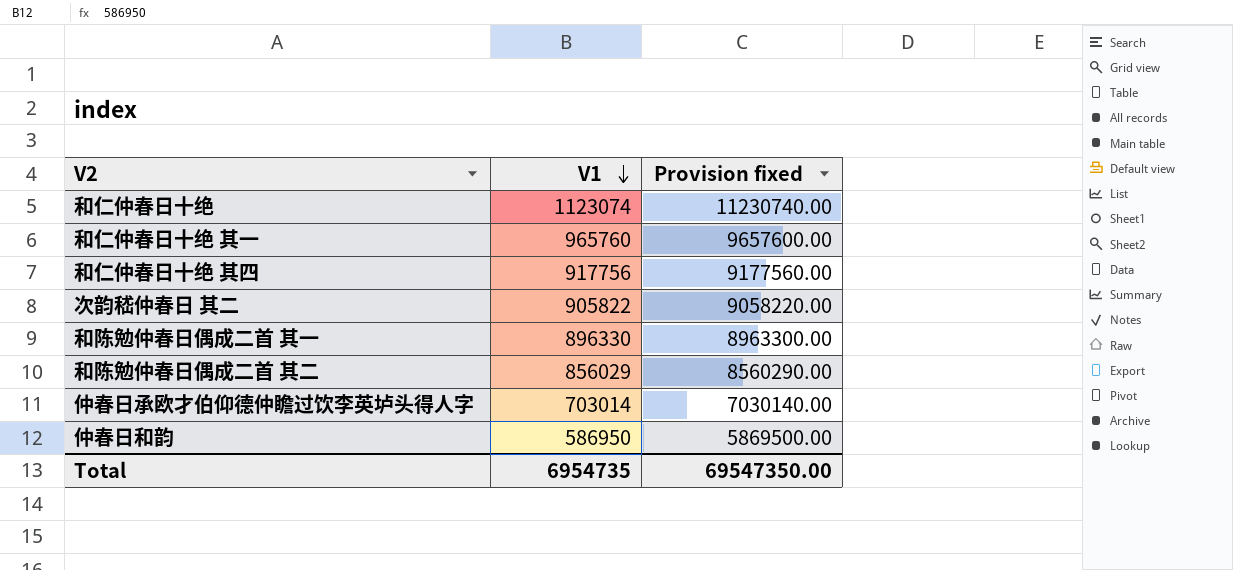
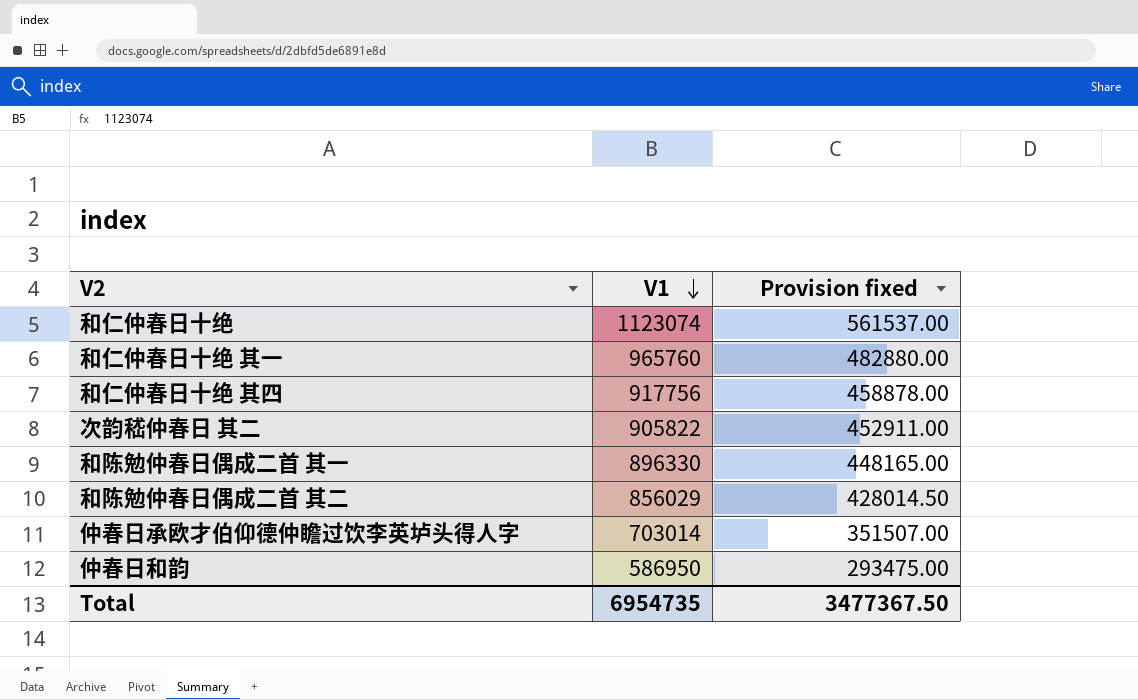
column Provision fixed | formula: [V1] * 10 -> [V1] * 0.5
Total | Provision fixed: 69547350.00 -> 3477367.50

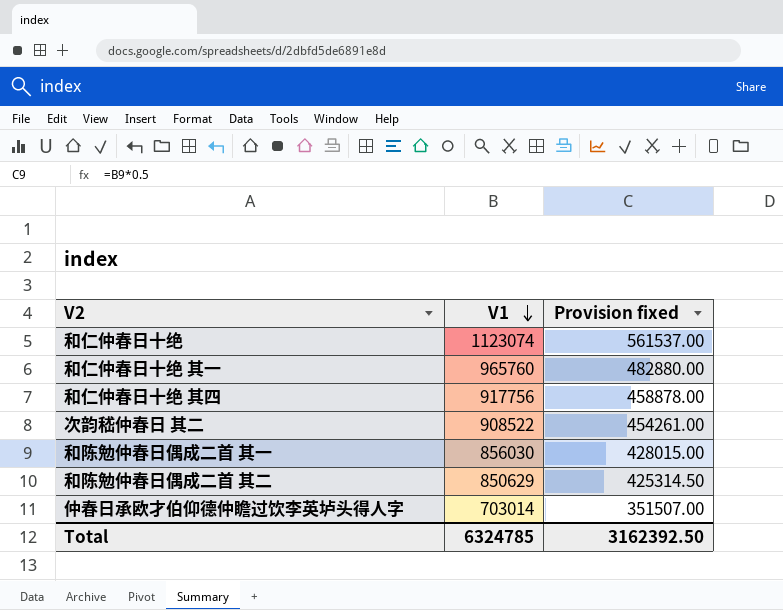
row 仲春日和韵: 586950 | 293475.00 -> none
次韵嵇仲春日 其二 | V1: 905822 -> 908522
次韵嵇仲春日 其二 | Provision fixed: 452911.00 -> 454261.00
和陈勉仲春日偶成二首 其一 | V1: 896330 -> 856030
和陈勉仲春日偶成二首 其一 | Provision fixed: 448165.00 -> 428015.00
和陈勉仲春日偶成二首 其二 | V1: 856029 -> 850629
和陈勉仲春日偶成二首 其二 | Provision fixed: 428014.50 -> 425314.50
Total | V1: 6954735 -> 6324785
Total | Provision fixed: 3477367.50 -> 3162392.50

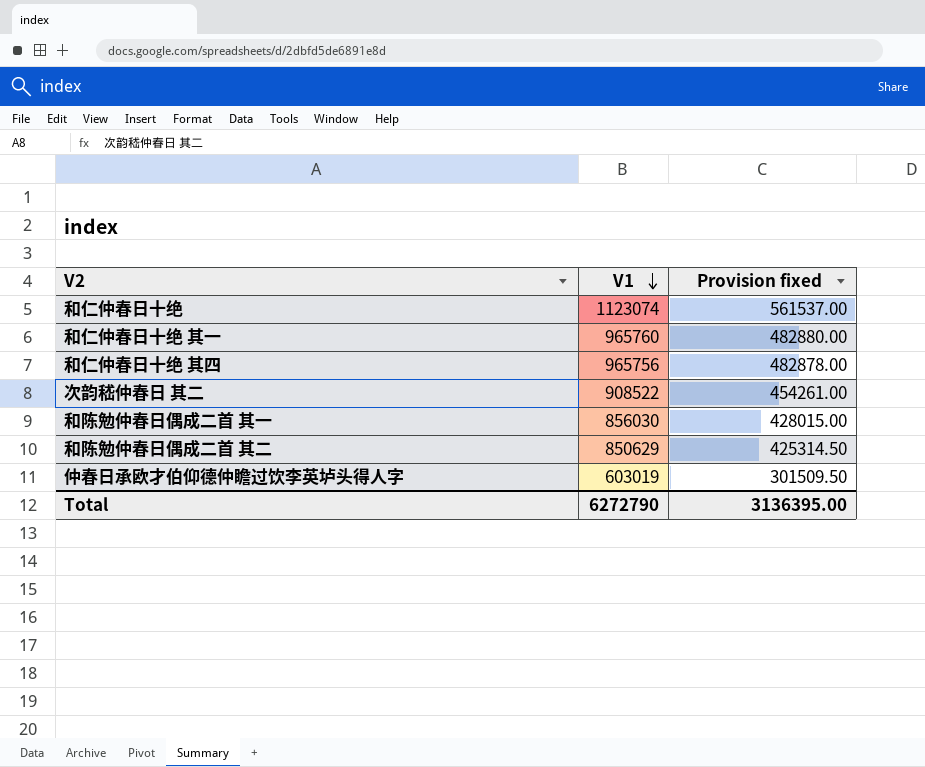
和仁仲春日十绝 其四 | V1: 917756 -> 965756
和仁仲春日十绝 其四 | Provision fixed: 458878.00 -> 482878.00
仲春日承欧才伯仰德仲瞻过饮李英垆头得人字 | V1: 703014 -> 603019
仲春日承欧才伯仰德仲瞻过饮李英垆头得人字 | Provision fixed: 351507.00 -> 301509.50
Total | V1: 6324785 -> 6272790
Total | Provision fixed: 3162392.50 -> 3136395.00

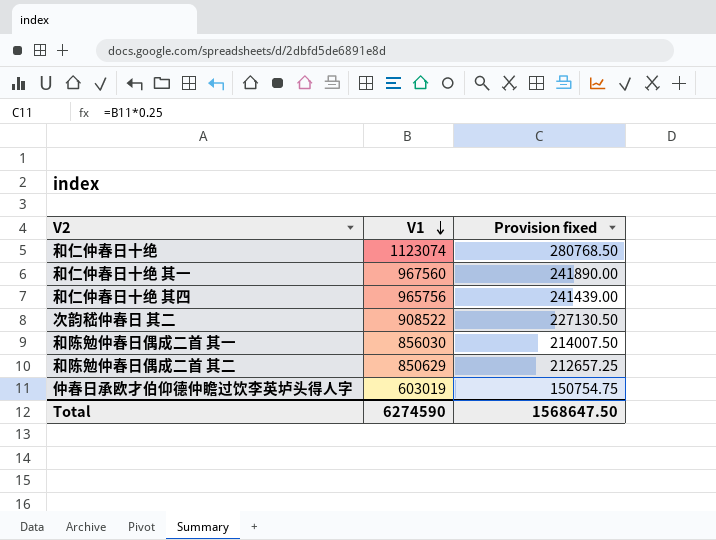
column Provision fixed | formula: [V1] * 0.5 -> [V1] * 0.25
和仁仲春日十绝 其一 | V1: 965760 -> 967560
Total | V1: 6272790 -> 6274590
Total | Provision fixed: 3136395.00 -> 1568647.50

